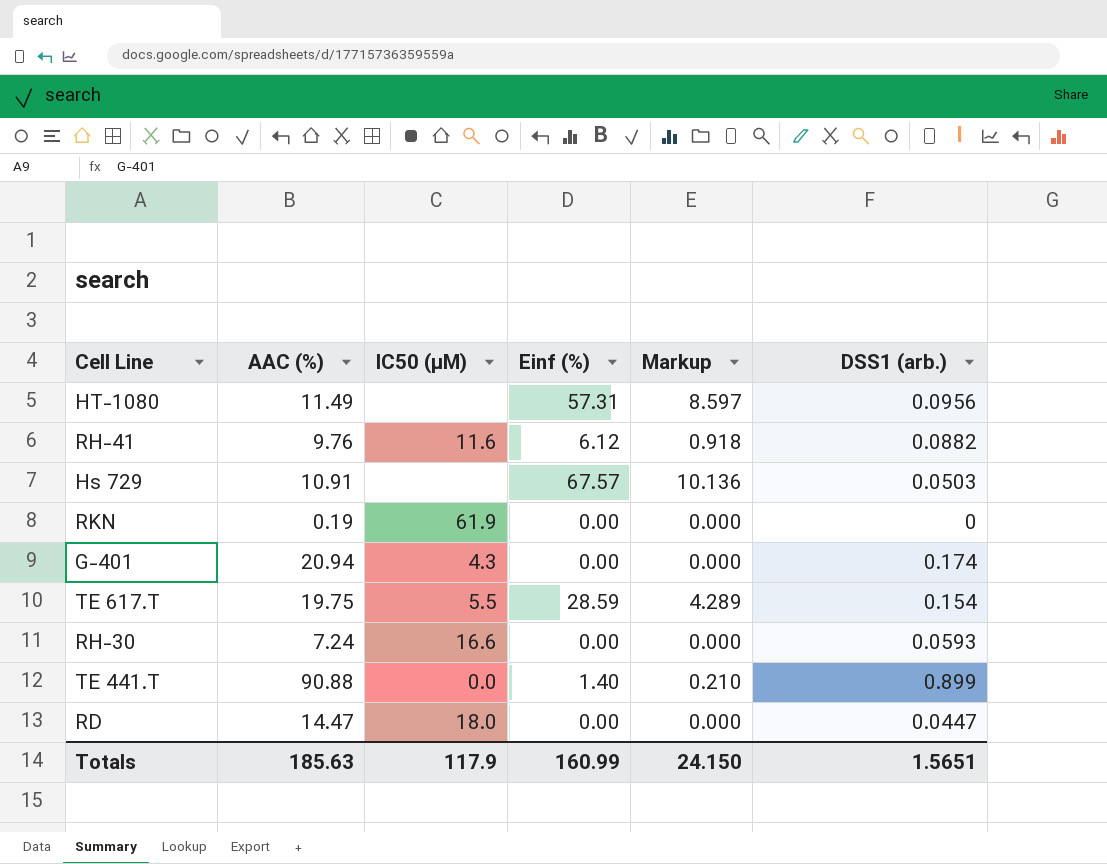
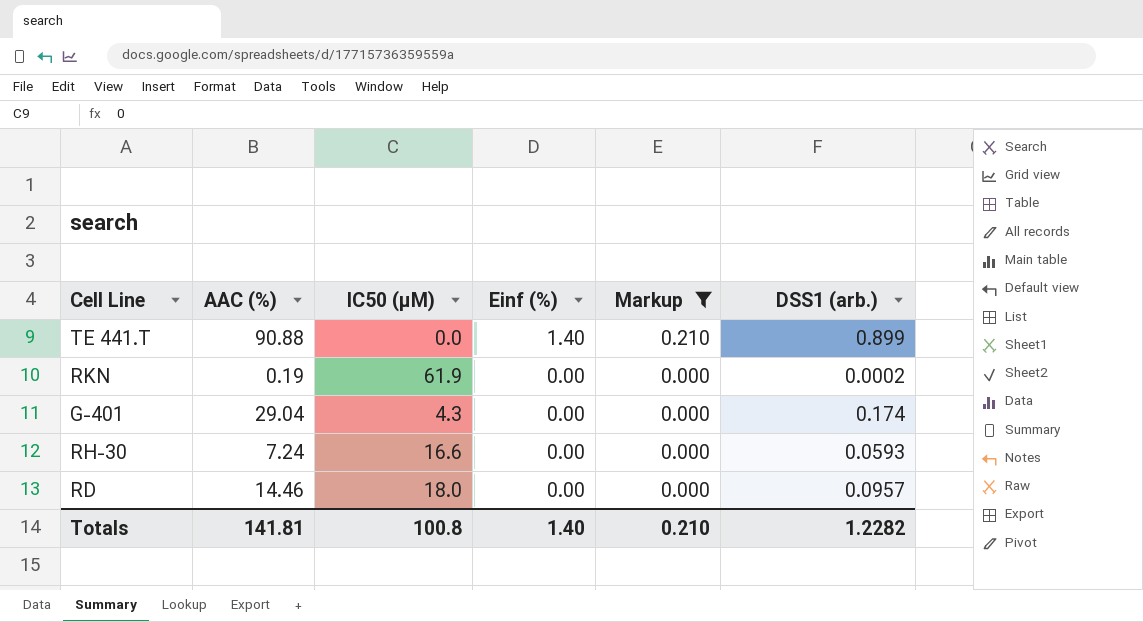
filter: none -> Markup <= 0.210
row order: none -> Einf (%) descending
RKN | DSS1 (arb.): 0 -> 0.0002
G-401 | AAC (%): 20.94 -> 29.04
RD | AAC (%): 14.47 -> 14.46
RD | DSS1 (arb.): 0.0447 -> 0.0957
Totals | AAC (%): 185.63 -> 141.81
Totals | IC50 (µM): 117.9 -> 100.8
Totals | Einf (%): 160.99 -> 1.40
Totals | Markup: 24.150 -> 0.210
Totals | DSS1 (arb.): 1.5651 -> 1.2282

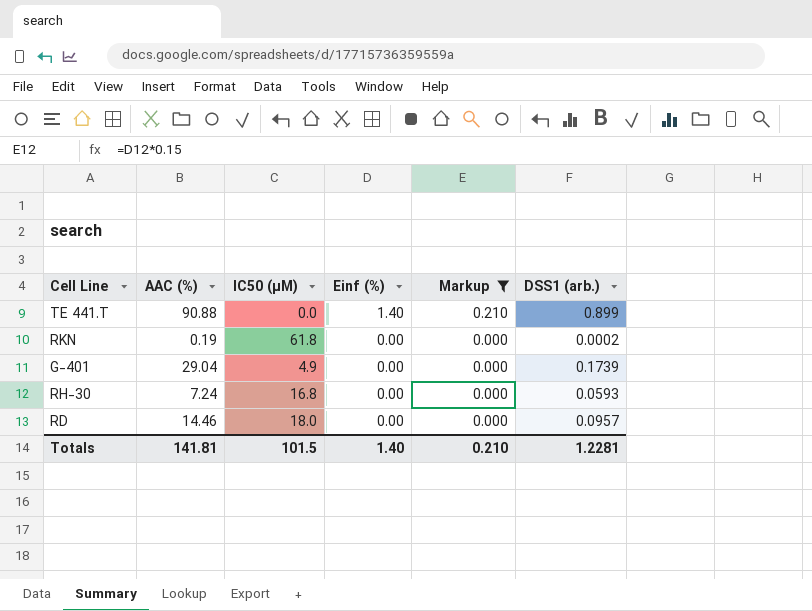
RKN | IC50 (µM): 61.9 -> 61.8
G-401 | IC50 (µM): 4.3 -> 4.9
G-401 | DSS1 (arb.): 0.174 -> 0.1739
RH-30 | IC50 (µM): 16.6 -> 16.8
Totals | IC50 (µM): 100.8 -> 101.5
Totals | DSS1 (arb.): 1.2282 -> 1.2281

